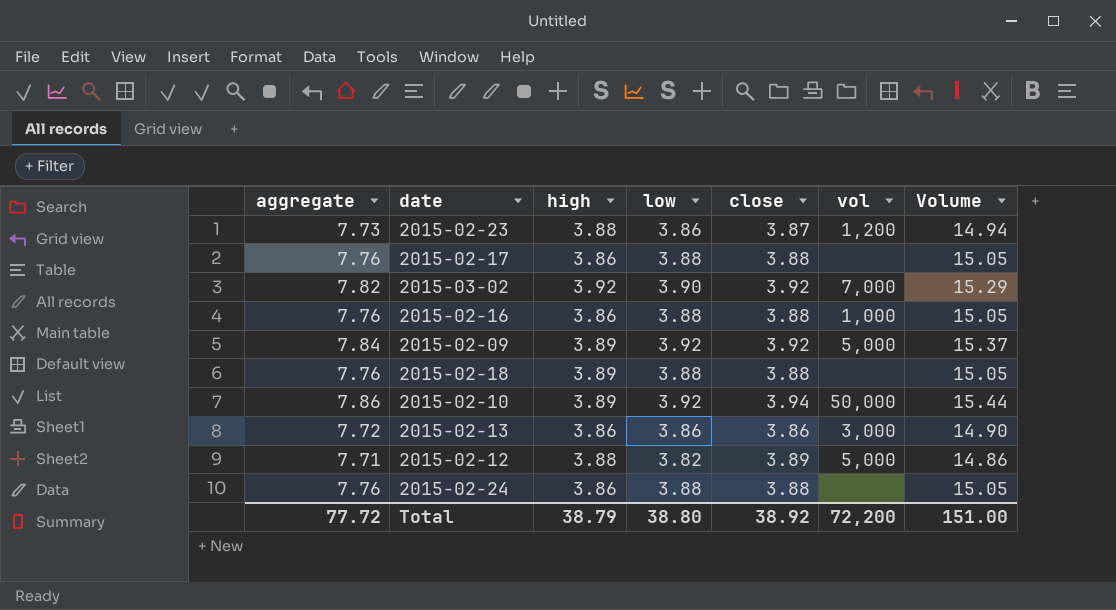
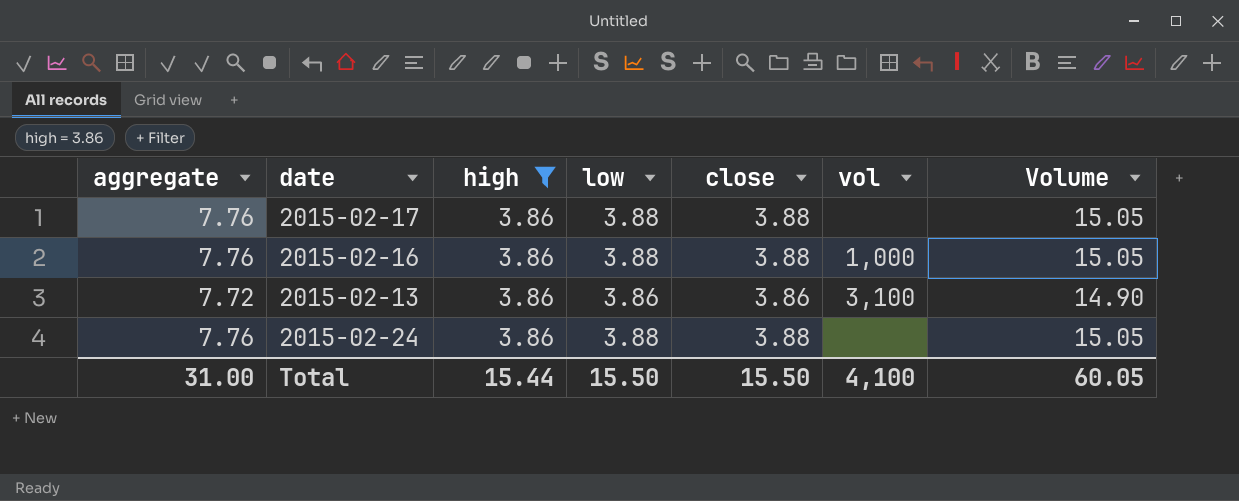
filter: none -> high = 3.86
2015-02-13 | vol: 3,000 -> 3,100
Total | aggregate: 77.72 -> 31.00
Total | high: 38.79 -> 15.44
Total | low: 38.80 -> 15.50
Total | close: 38.92 -> 15.50
Total | vol: 72,200 -> 4,100
Total | Volume: 151.00 -> 60.05

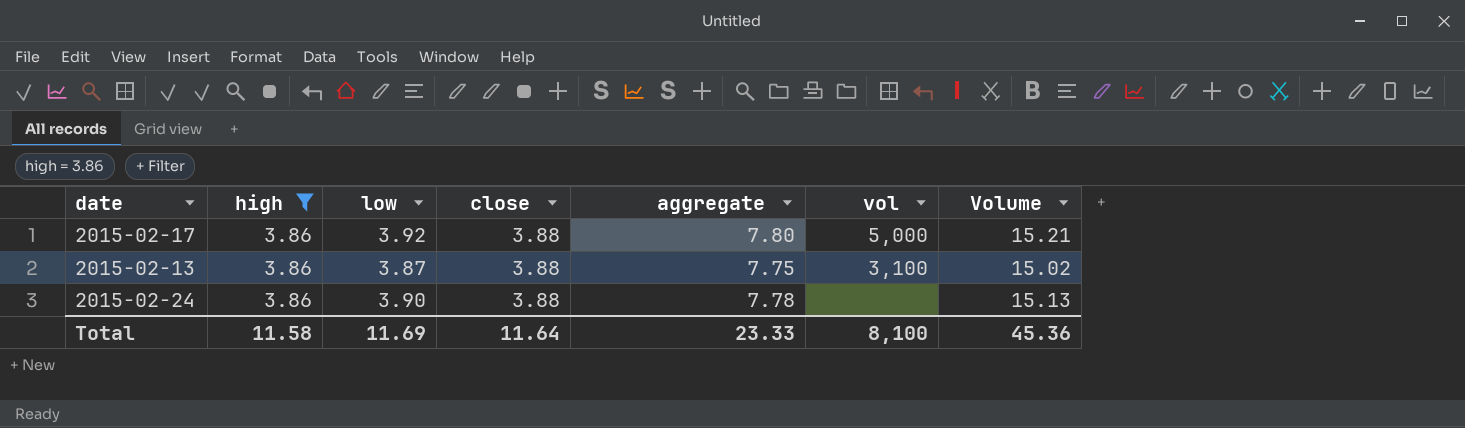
column aggregate | position: 1 -> 5
row 2015-02-16: 7.76 | 3.86 | 3.88 | 3.88 | 1,000 | 15.05 -> none
2015-02-17 | low: 3.88 -> 3.92
2015-02-17 | aggregate: 7.76 -> 7.80
2015-02-17 | vol: none -> 5,000
2015-02-17 | Volume: 15.05 -> 15.21
2015-02-13 | low: 3.86 -> 3.87
2015-02-13 | close: 3.86 -> 3.88
2015-02-13 | aggregate: 7.72 -> 7.75
2015-02-13 | Volume: 14.90 -> 15.02
2015-02-24 | low: 3.88 -> 3.90
2015-02-24 | aggregate: 7.76 -> 7.78
2015-02-24 | Volume: 15.05 -> 15.13
Total | high: 15.44 -> 11.58
Total | low: 15.50 -> 11.69
Total | close: 15.50 -> 11.64
Total | aggregate: 31.00 -> 23.33
Total | vol: 4,100 -> 8,100
Total | Volume: 60.05 -> 45.36

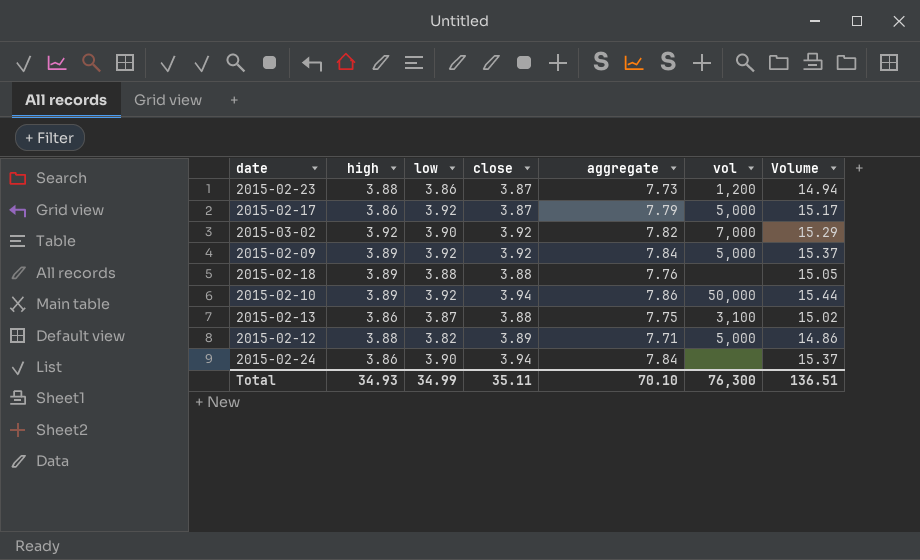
filter: high = 3.86 -> none
2015-02-17 | close: 3.88 -> 3.87
2015-02-17 | aggregate: 7.80 -> 7.79
2015-02-17 | Volume: 15.21 -> 15.17
2015-02-24 | close: 3.88 -> 3.94
2015-02-24 | aggregate: 7.78 -> 7.84
2015-02-24 | Volume: 15.13 -> 15.37
Total | high: 11.58 -> 34.93
Total | low: 11.69 -> 34.99
Total | close: 11.64 -> 35.11
Total | aggregate: 23.33 -> 70.10
Total | vol: 8,100 -> 76,300
Total | Volume: 45.36 -> 136.51

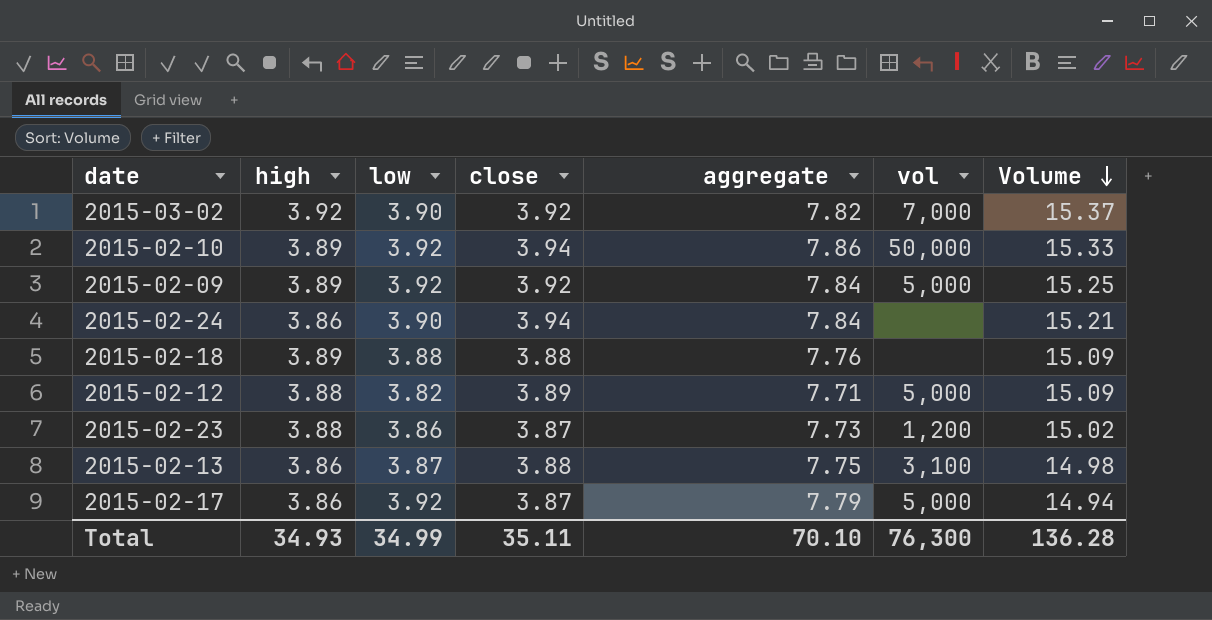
row order: none -> Volume descending
column Volume | formula: [low] * [close] -> [high] * [close]
Total | Volume: 136.51 -> 136.28

